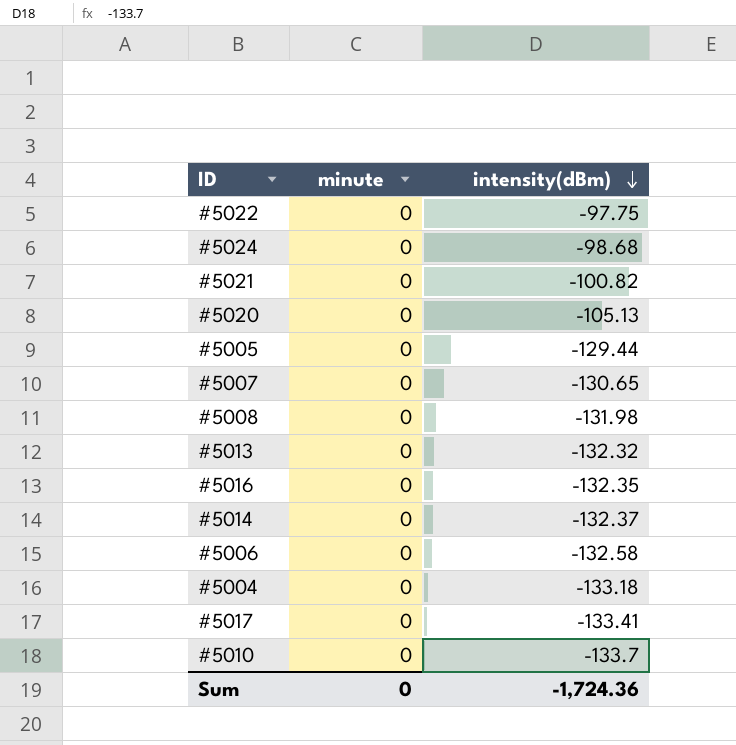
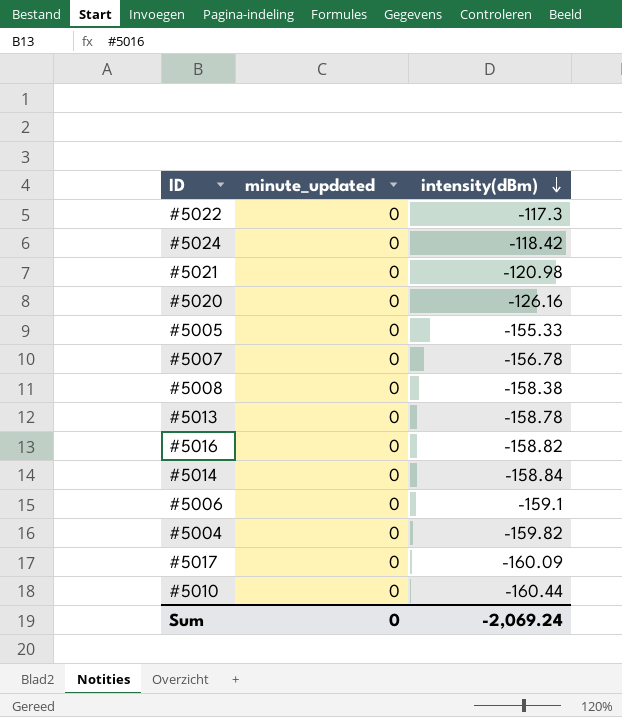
column name: minute -> minute_updated
#5022 | intensity(dBm): -97.75 -> -117.3
#5024 | intensity(dBm): -98.68 -> -118.42
#5021 | intensity(dBm): -100.82 -> -120.98
#5020 | intensity(dBm): -105.13 -> -126.16
#5005 | intensity(dBm): -129.44 -> -155.33
#5007 | intensity(dBm): -130.65 -> -156.78
#5008 | intensity(dBm): -131.98 -> -158.38
#5013 | intensity(dBm): -132.32 -> -158.78
#5016 | intensity(dBm): -132.35 -> -158.82
#5014 | intensity(dBm): -132.37 -> -158.84
#5006 | intensity(dBm): -132.58 -> -159.1
#5004 | intensity(dBm): -133.18 -> -159.82
#5017 | intensity(dBm): -133.41 -> -160.09
#5010 | intensity(dBm): -133.7 -> -160.44
Sum | intensity(dBm): -1,724.36 -> -2,069.24

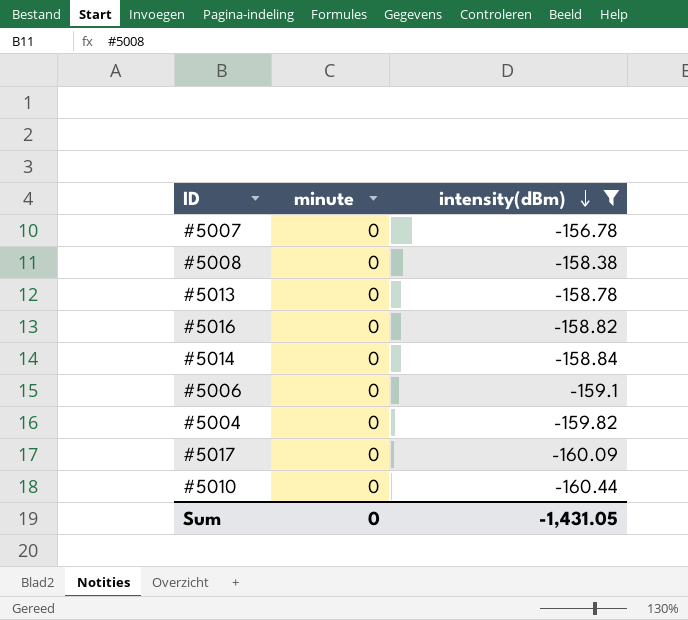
filter: none -> intensity(dBm) <= -156.78
column name: minute_updated -> minute
Sum | intensity(dBm): -2,069.24 -> -1,431.05

